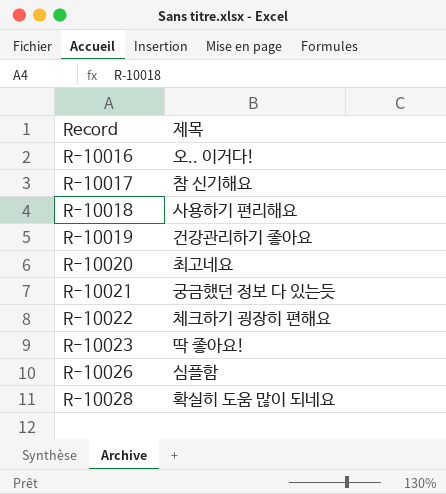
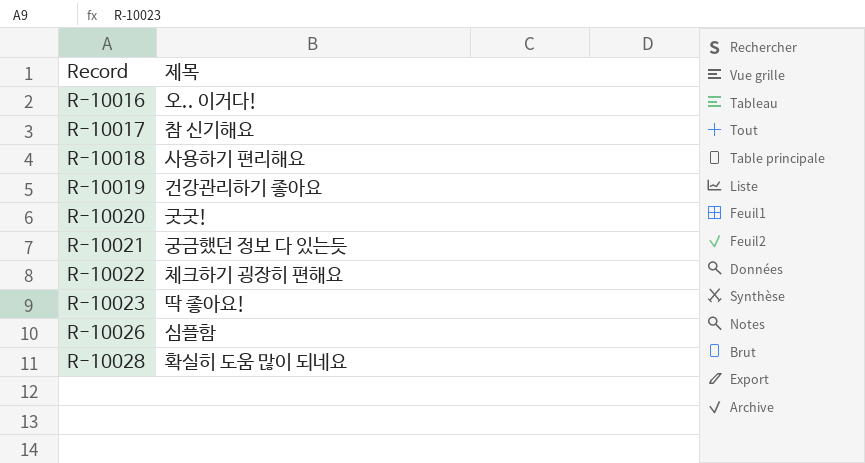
R-10020 | 제목: 최고네요 -> 굿굿!

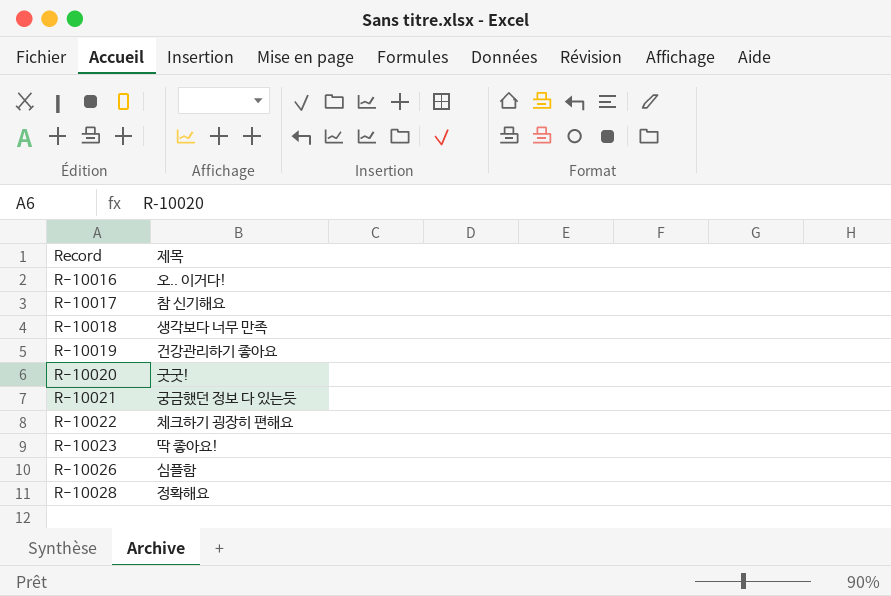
R-10018 | 제목: 사용하기 편리해요 -> 생각보다 너무 만족
R-10028 | 제목: 확실히 도움 많이 되네요 -> 정확해요

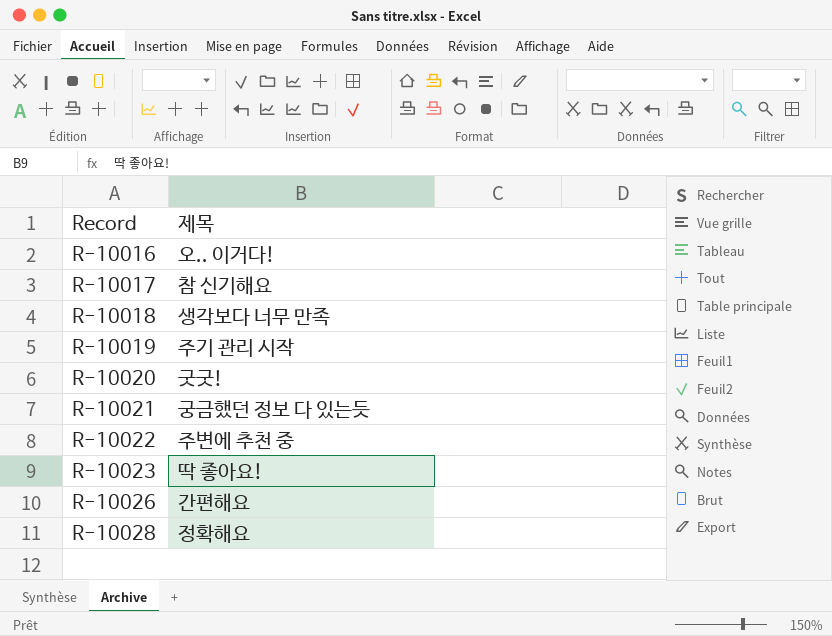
R-10019 | 제목: 건강관리하기 좋아요 -> 주기 관리 시작
R-10022 | 제목: 체크하기 굉장히 편해요 -> 주변에 추천 중
R-10026 | 제목: 심플함 -> 간편해요

